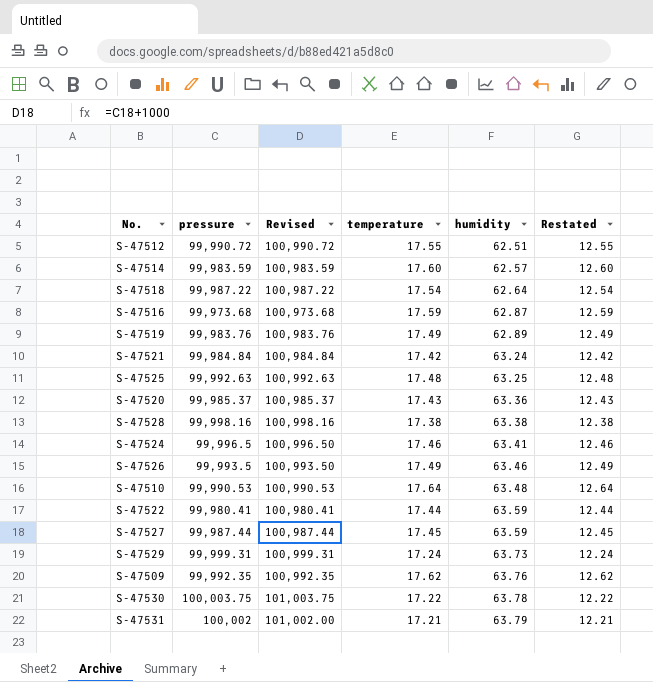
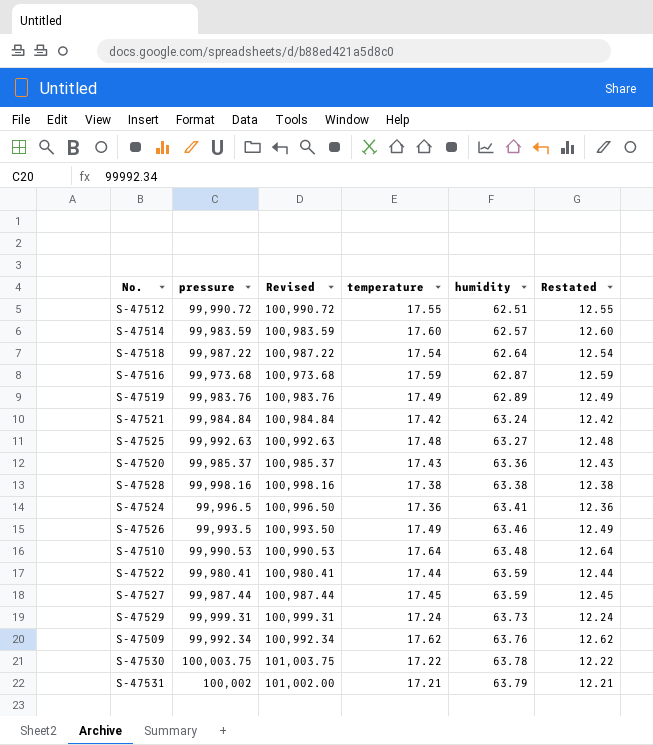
S-47525 | humidity: 63.25 -> 63.27
S-47524 | temperature: 17.46 -> 17.36
S-47524 | Restated: 12.46 -> 12.36
S-47509 | pressure: 99,992.35 -> 99,992.34
S-47509 | Revised: 100,992.35 -> 100,992.34

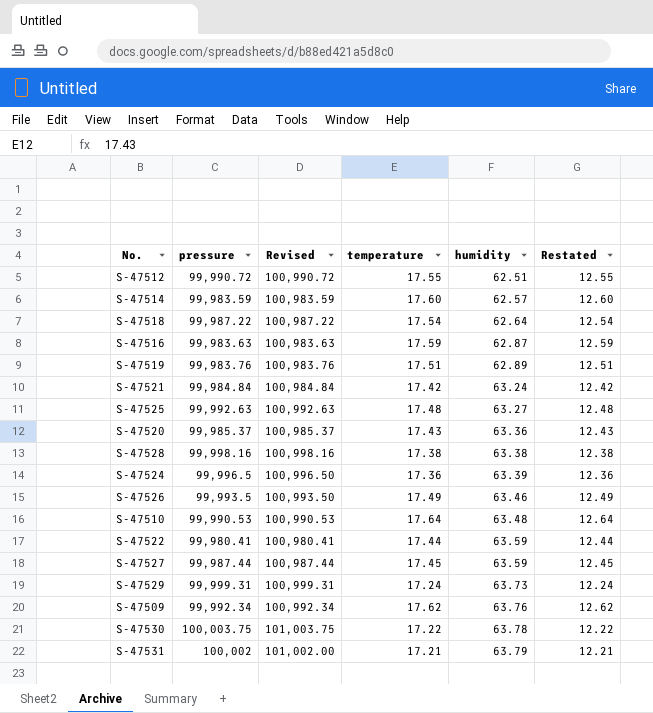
S-47516 | pressure: 99,973.68 -> 99,983.63
S-47516 | Revised: 100,973.68 -> 100,983.63
S-47519 | temperature: 17.49 -> 17.51
S-47519 | Restated: 12.49 -> 12.51
S-47524 | humidity: 63.41 -> 63.39

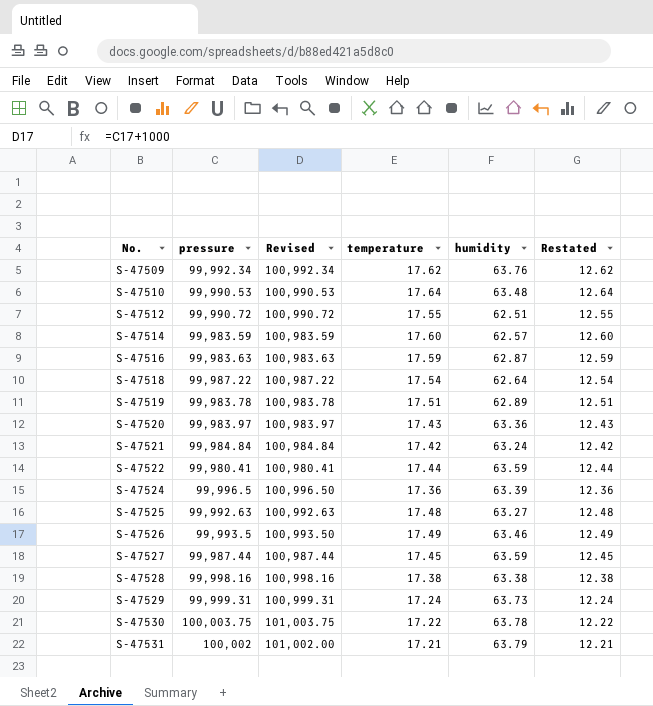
row order: humidity ascending -> No. ascending
S-47519 | pressure: 99,983.76 -> 99,983.78
S-47519 | Revised: 100,983.76 -> 100,983.78
S-47520 | pressure: 99,985.37 -> 99,983.97
S-47520 | Revised: 100,985.37 -> 100,983.97

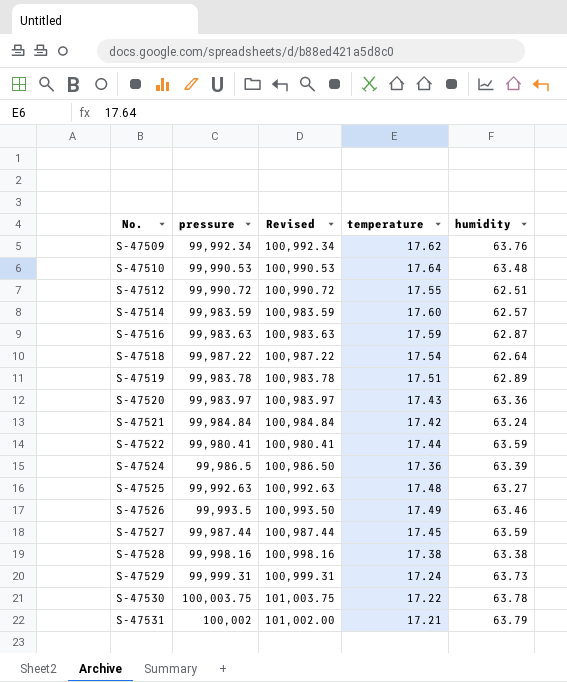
column Restated | formula: [temperature] - 5 -> none
S-47524 | pressure: 99,996.5 -> 99,986.5
S-47524 | Revised: 100,996.50 -> 100,986.50

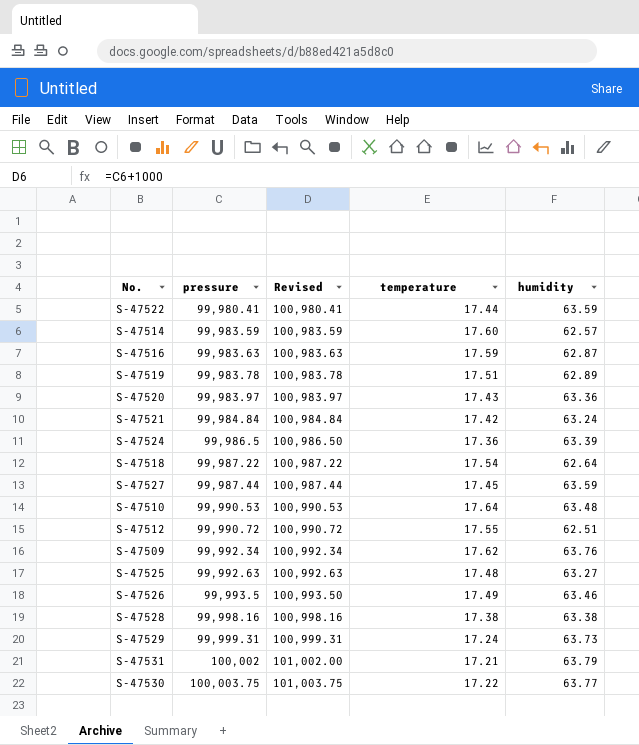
row order: No. ascending -> pressure ascending
S-47530 | humidity: 63.78 -> 63.77

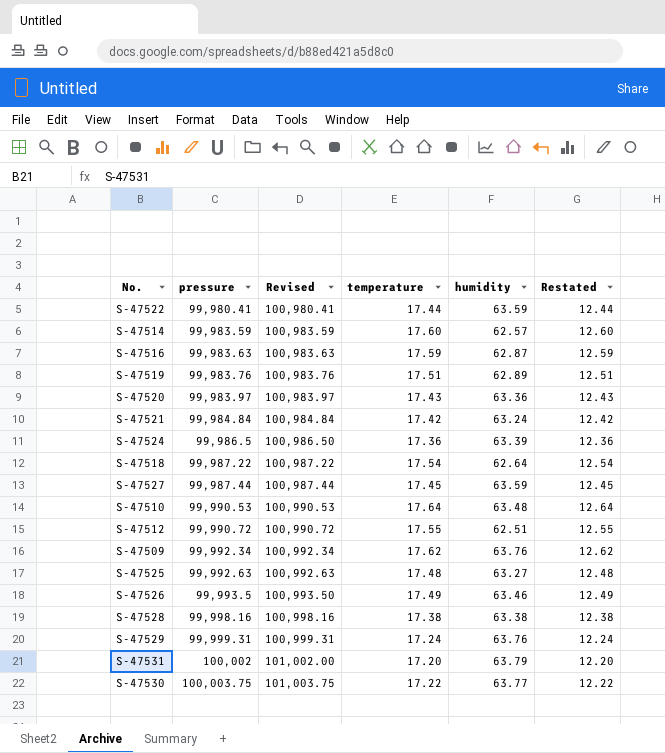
column Restated | formula: none -> [temperature] - 5
S-47519 | pressure: 99,983.78 -> 99,983.76
S-47519 | Revised: 100,983.78 -> 100,983.76
S-47529 | humidity: 63.73 -> 63.76
S-47531 | temperature: 17.21 -> 17.20

